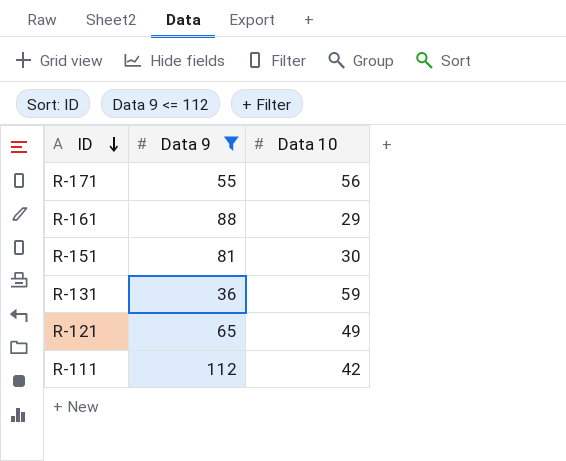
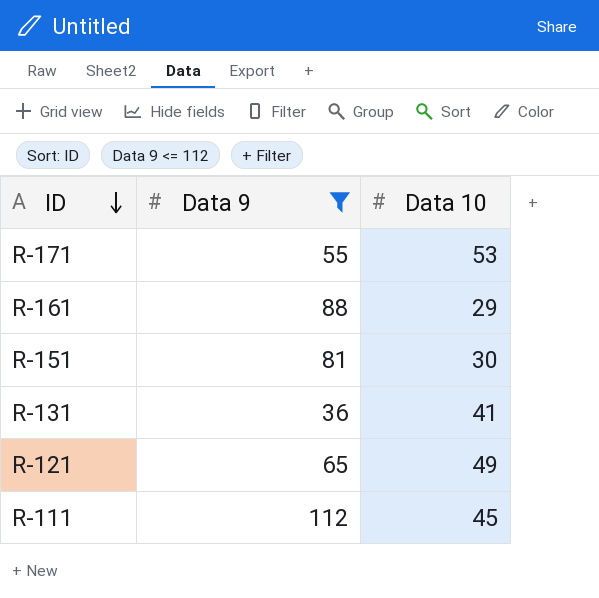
R-171 | Data 10: 56 -> 53
R-131 | Data 10: 59 -> 41
R-111 | Data 10: 42 -> 45

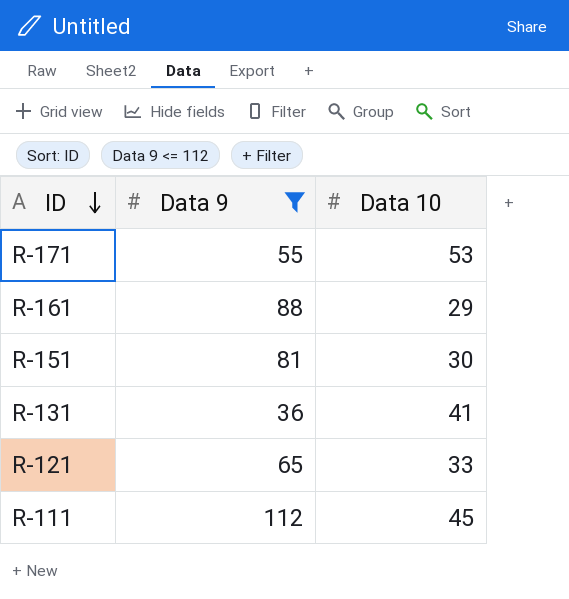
R-121 | Data 10: 49 -> 33

